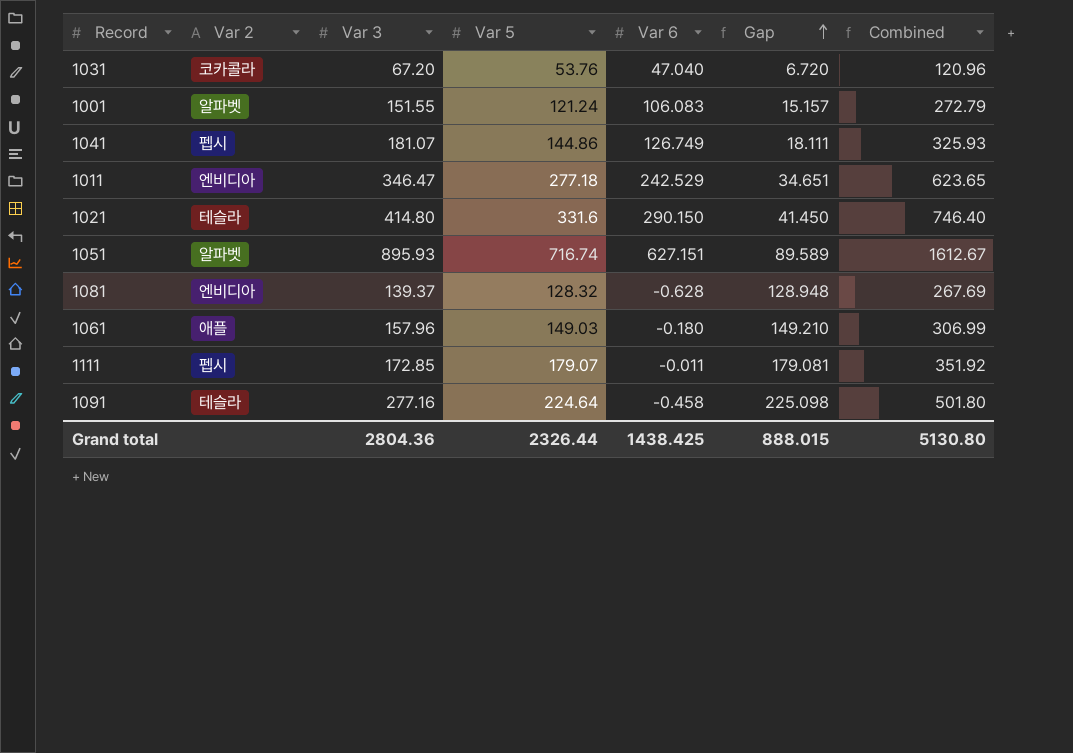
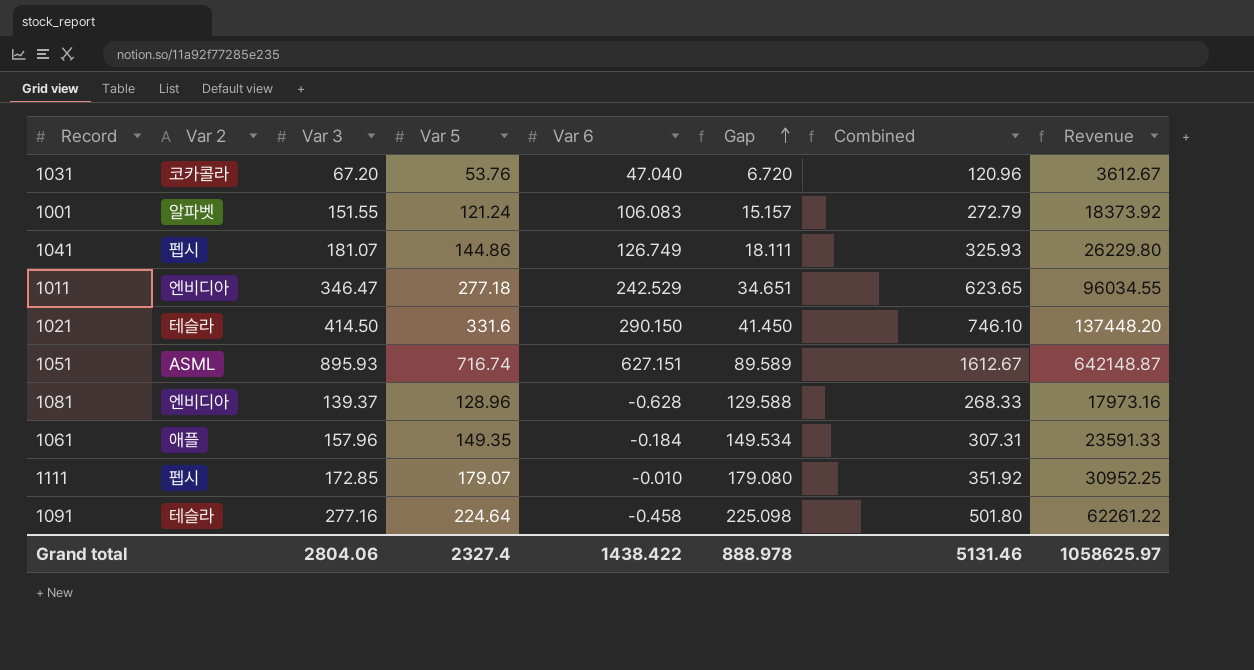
column Revenue | formula: none -> [Var 3] * [Var 5]
1021 | Var 3: 414.80 -> 414.50
1021 | Combined: 746.40 -> 746.10
1051 | Var 2: 알파벳 -> ASML
1081 | Var 5: 128.32 -> 128.96
1081 | Gap: 128.948 -> 129.588
1081 | Combined: 267.69 -> 268.33
1061 | Var 5: 149.03 -> 149.35
1061 | Var 6: -0.180 -> -0.184
1061 | Gap: 149.210 -> 149.534
1061 | Combined: 306.99 -> 307.31
1111 | Var 6: -0.011 -> -0.010
1111 | Gap: 179.081 -> 179.080
Grand total | Var 3: 2804.36 -> 2804.06
Grand total | Var 5: 2326.44 -> 2327.4
Grand total | Var 6: 1438.425 -> 1438.422
Grand total | Gap: 888.015 -> 888.978
Grand total | Combined: 5130.80 -> 5131.46

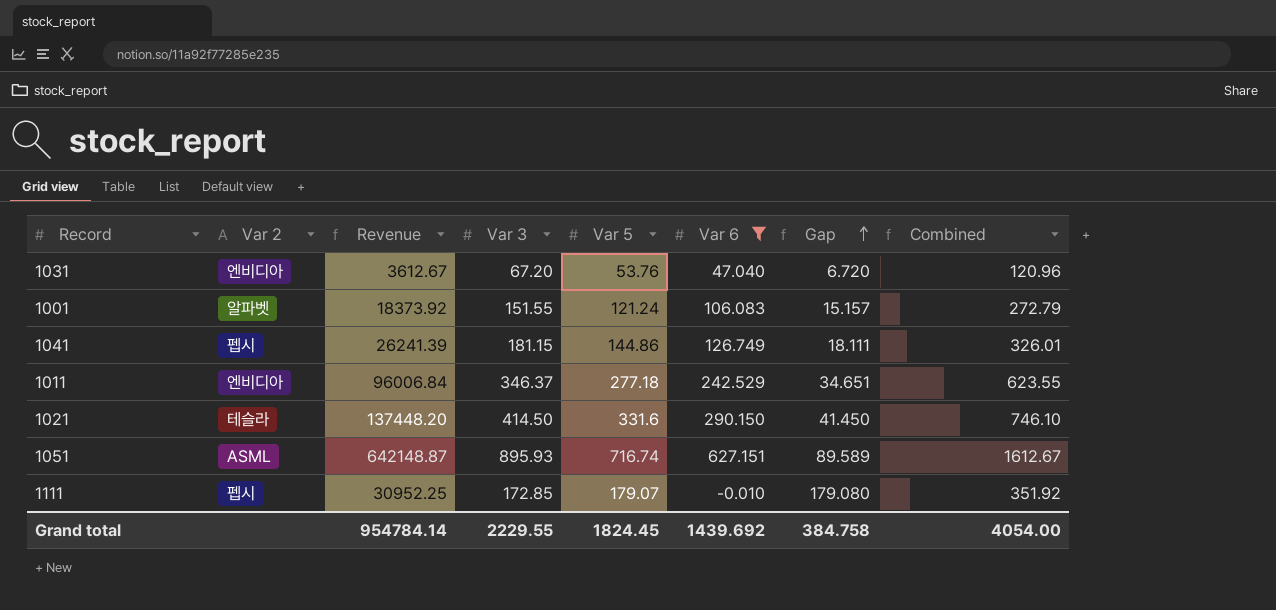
filter: none -> Var 6 >= -0.010
column Revenue | position: 8 -> 3
1031 | Var 2: 코카콜라 -> 엔비디아
1041 | Revenue: 26229.80 -> 26241.39
1041 | Var 3: 181.07 -> 181.15
1041 | Combined: 325.93 -> 326.01
1011 | Revenue: 96034.55 -> 96006.84
1011 | Var 3: 346.47 -> 346.37
1011 | Combined: 623.65 -> 623.55
Grand total | Revenue: 1058625.97 -> 954784.14
Grand total | Var 3: 2804.06 -> 2229.55
Grand total | Var 5: 2327.4 -> 1824.45
Grand total | Var 6: 1438.422 -> 1439.692
Grand total | Gap: 888.978 -> 384.758
Grand total | Combined: 5131.46 -> 4054.00

